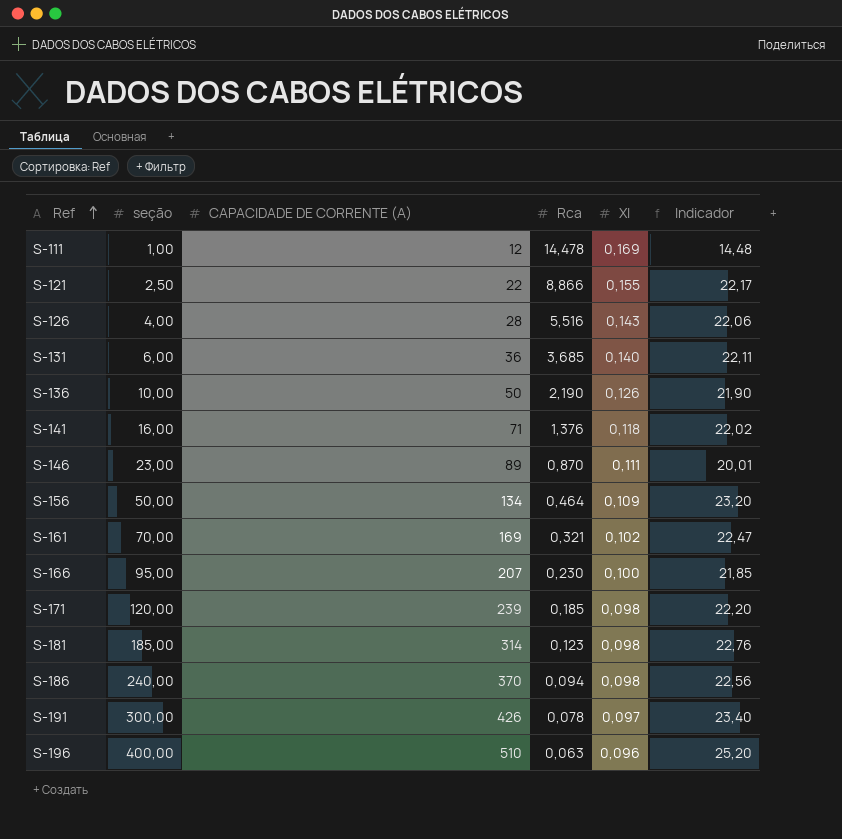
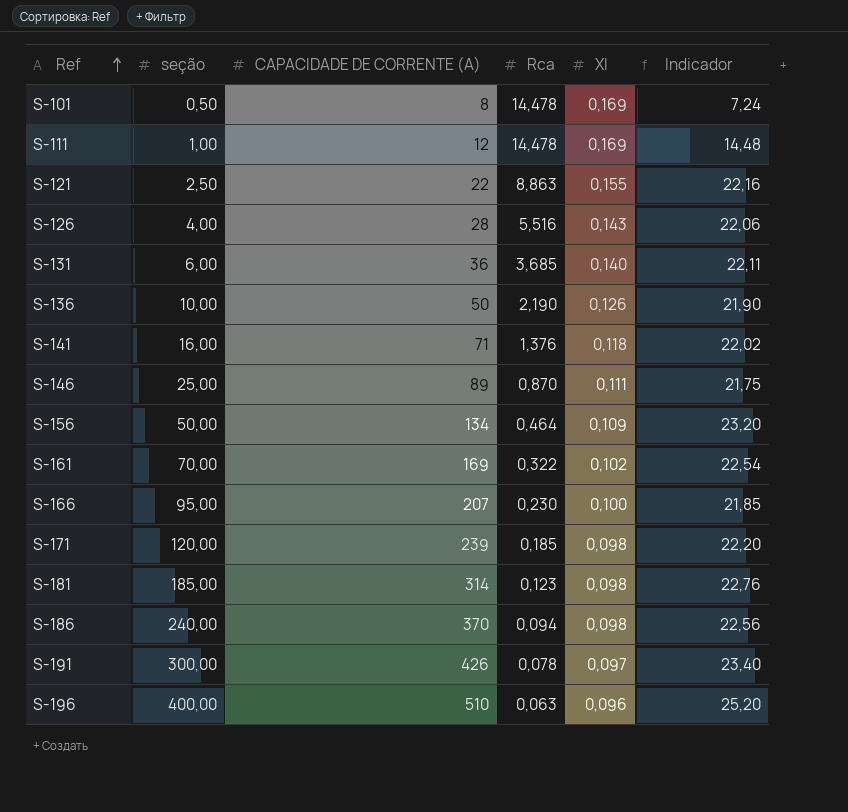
row S-101: none -> 0,50 | 8 | 14,478 | 0,169 | 7,24
S-121 | Rca: 8,866 -> 8,863
S-121 | Indicador: 22,17 -> 22,16
S-146 | seção: 23,00 -> 25,00
S-146 | Indicador: 20,01 -> 21,75
S-161 | Rca: 0,321 -> 0,322
S-161 | Indicador: 22,47 -> 22,54

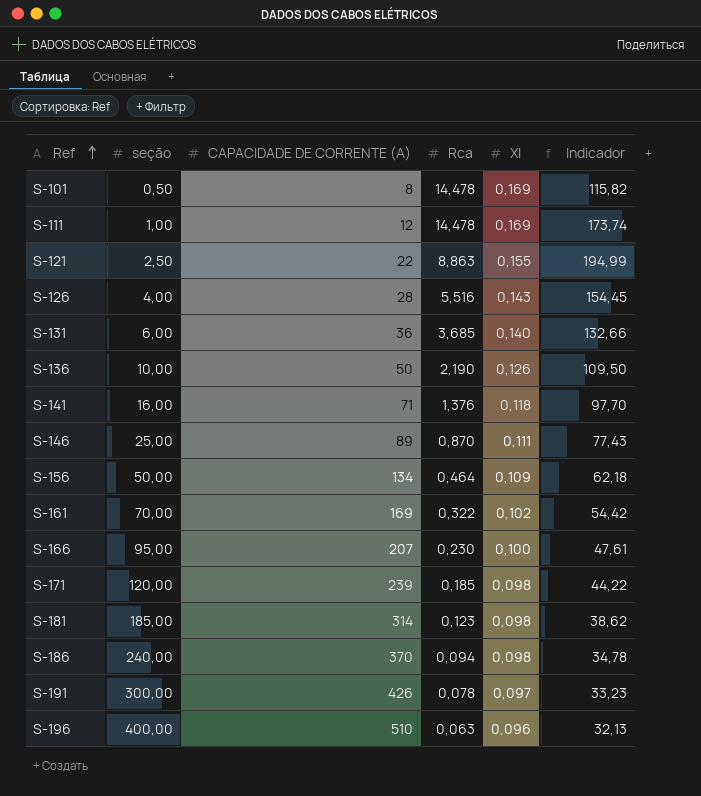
column Indicador | formula: [seção] * [Rca] -> [CAPACIDADE DE CORRENTE (A)] * [Rca]

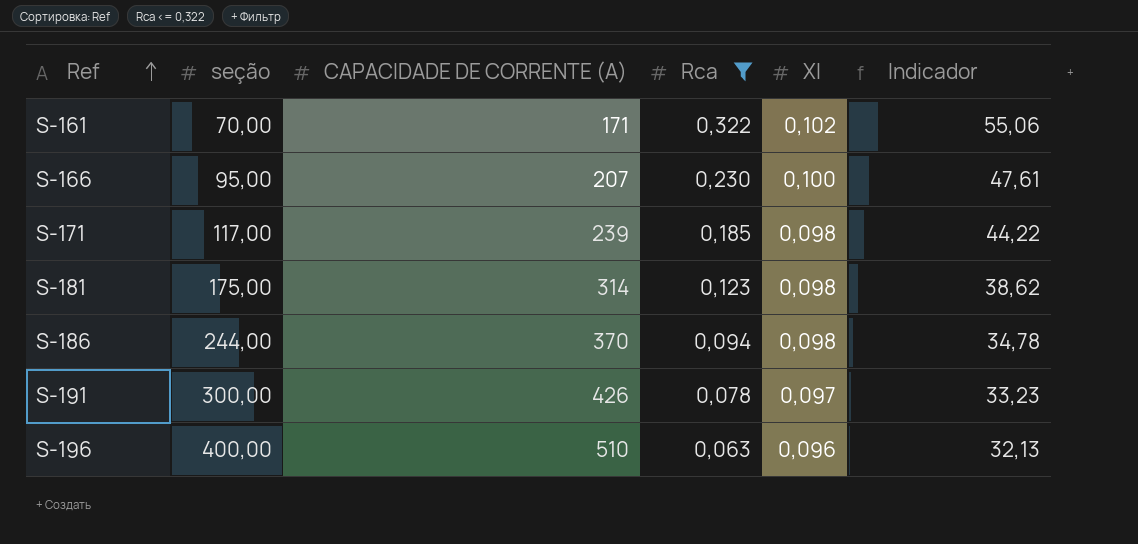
filter: none -> Rca <= 0,322
S-161 | CAPACIDADE DE CORRENTE (A): 169 -> 171
S-161 | Indicador: 54,42 -> 55,06
S-171 | seção: 120,00 -> 117,00
S-181 | seção: 185,00 -> 175,00
S-186 | seção: 240,00 -> 244,00

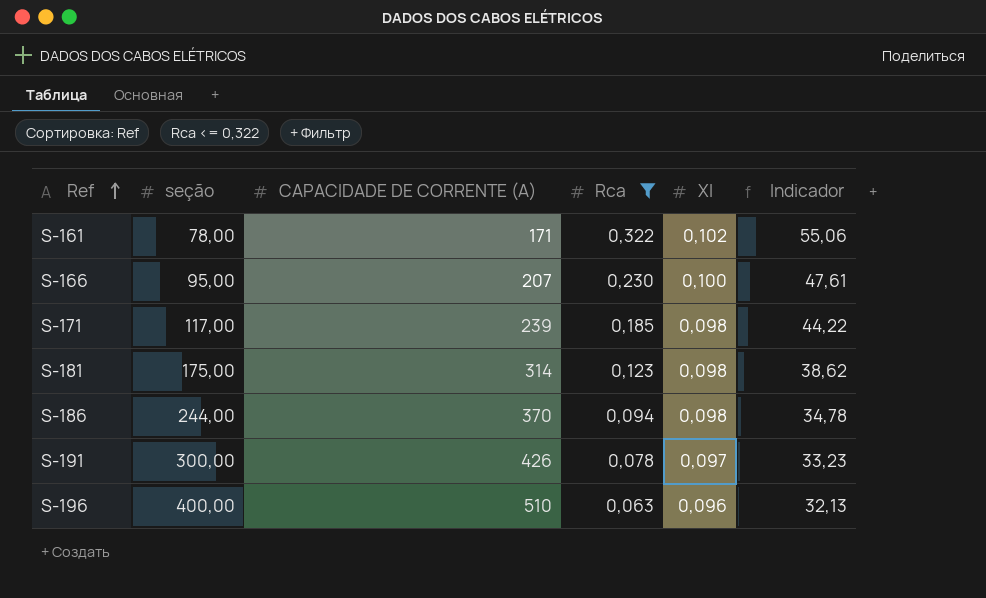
S-161 | seção: 70,00 -> 78,00

